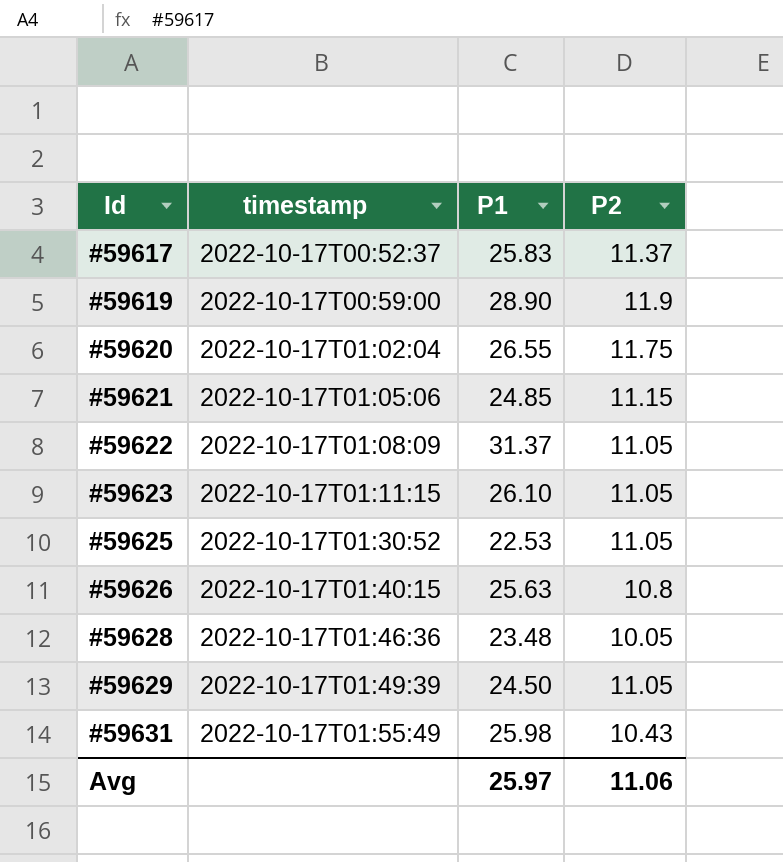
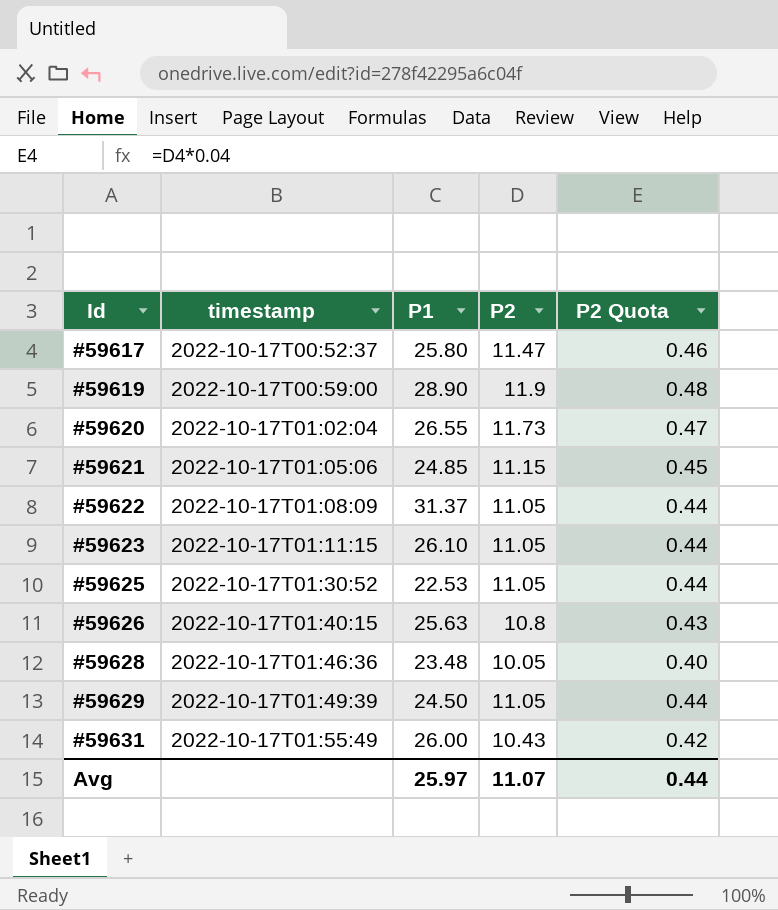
column P2 Quota | formula: none -> [P2] * 0.04
#59617 | P1: 25.83 -> 25.80
#59617 | P2: 11.37 -> 11.47
#59620 | P2: 11.75 -> 11.73
#59631 | P1: 25.98 -> 26.00
Avg | P2: 11.06 -> 11.07

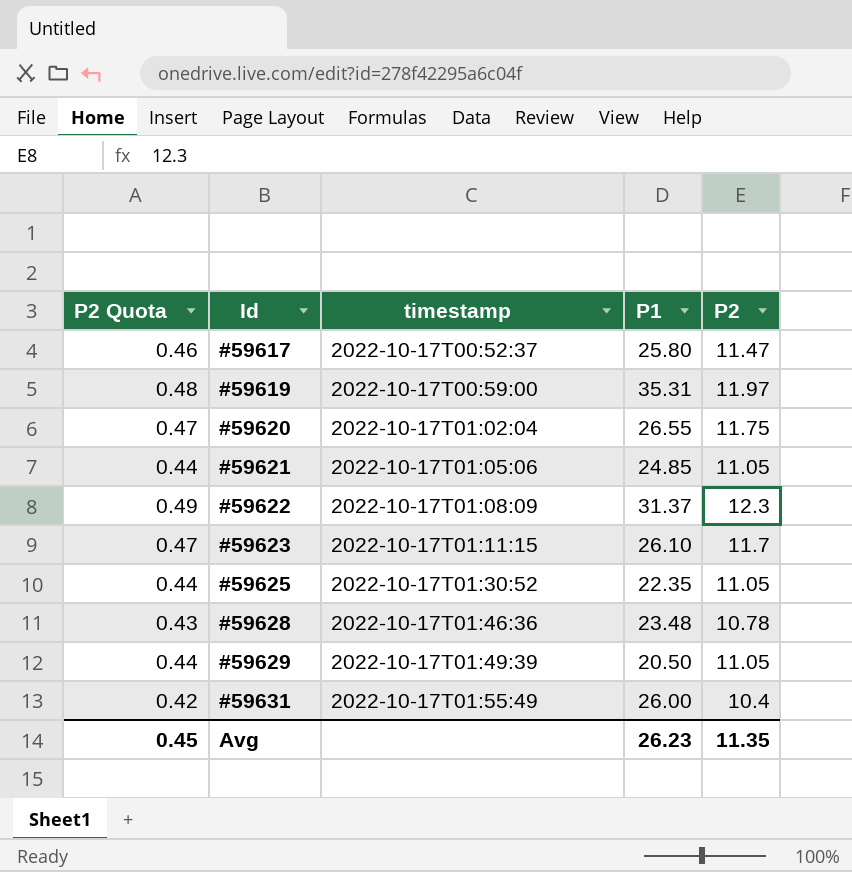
column P2 Quota | position: 5 -> 1
row #59626: 2022-10-17T01:40:15 | 25.63 | 10.8 | 0.43 -> none
#59619 | P1: 28.90 -> 35.31
#59619 | P2: 11.9 -> 11.97
#59620 | P2: 11.73 -> 11.75
#59621 | P2 Quota: 0.45 -> 0.44
#59621 | P2: 11.15 -> 11.05
#59622 | P2 Quota: 0.44 -> 0.49
#59622 | P2: 11.05 -> 12.3
#59623 | P2 Quota: 0.44 -> 0.47
#59623 | P2: 11.05 -> 11.7
#59625 | P1: 22.53 -> 22.35
#59628 | P2 Quota: 0.40 -> 0.43
#59628 | P2: 10.05 -> 10.78
#59629 | P1: 24.50 -> 20.50
#59631 | P2: 10.43 -> 10.4
Avg | P2 Quota: 0.44 -> 0.45
Avg | P1: 25.97 -> 26.23
Avg | P2: 11.07 -> 11.35

